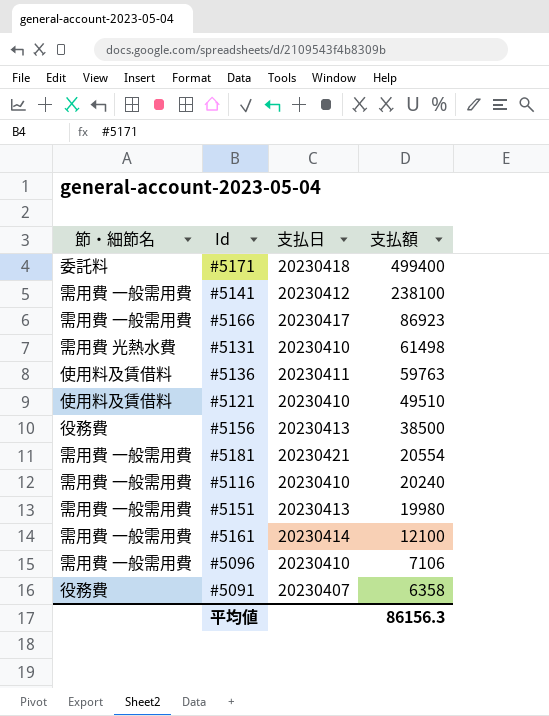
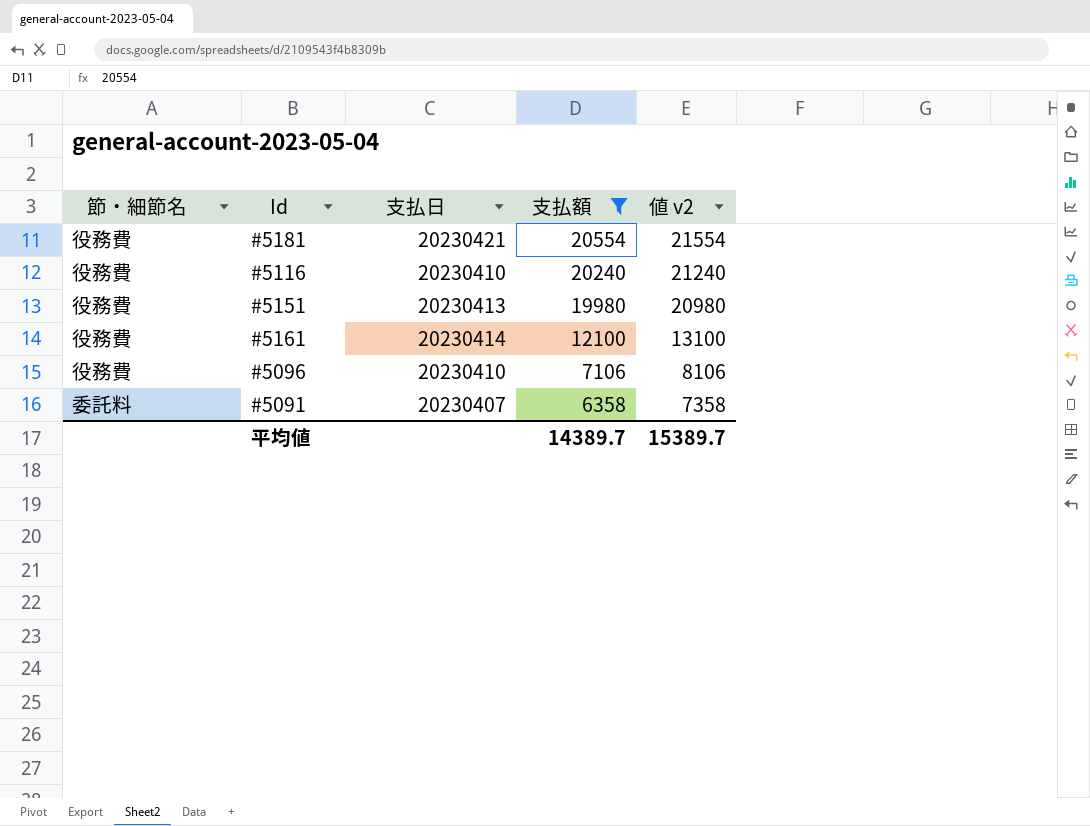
filter: none -> 支払額 <= 20554
column 値 v2 | formula: none -> [支払額] + 1000
#5181 | 節・細節名: 需用費 一般需用費 -> 役務費
#5116 | 節・細節名: 需用費 一般需用費 -> 役務費
#5151 | 節・細節名: 需用費 一般需用費 -> 役務費
#5161 | 節・細節名: 需用費 一般需用費 -> 役務費
#5096 | 節・細節名: 需用費 一般需用費 -> 役務費
#5091 | 節・細節名: 役務費 -> 委託料
平均値 | 支払額: 86156.3 -> 14389.7

